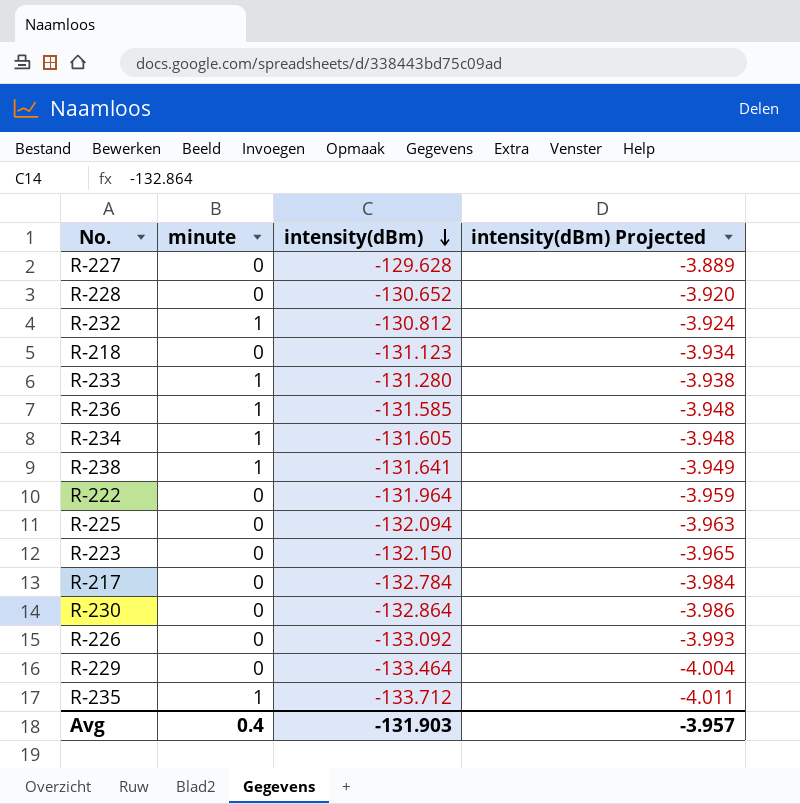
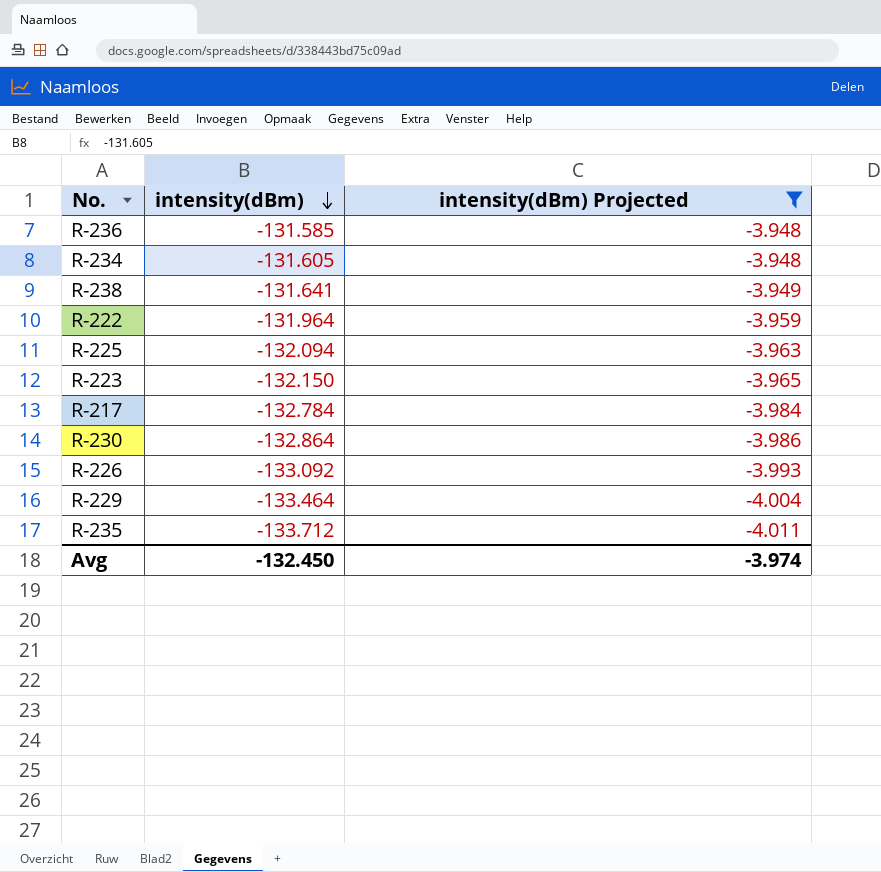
filter: none -> intensity(dBm) Projected <= -3.948
column minute | position: 2 -> none
Avg | intensity(dBm): -131.903 -> -132.450
Avg | intensity(dBm) Projected: -3.957 -> -3.974

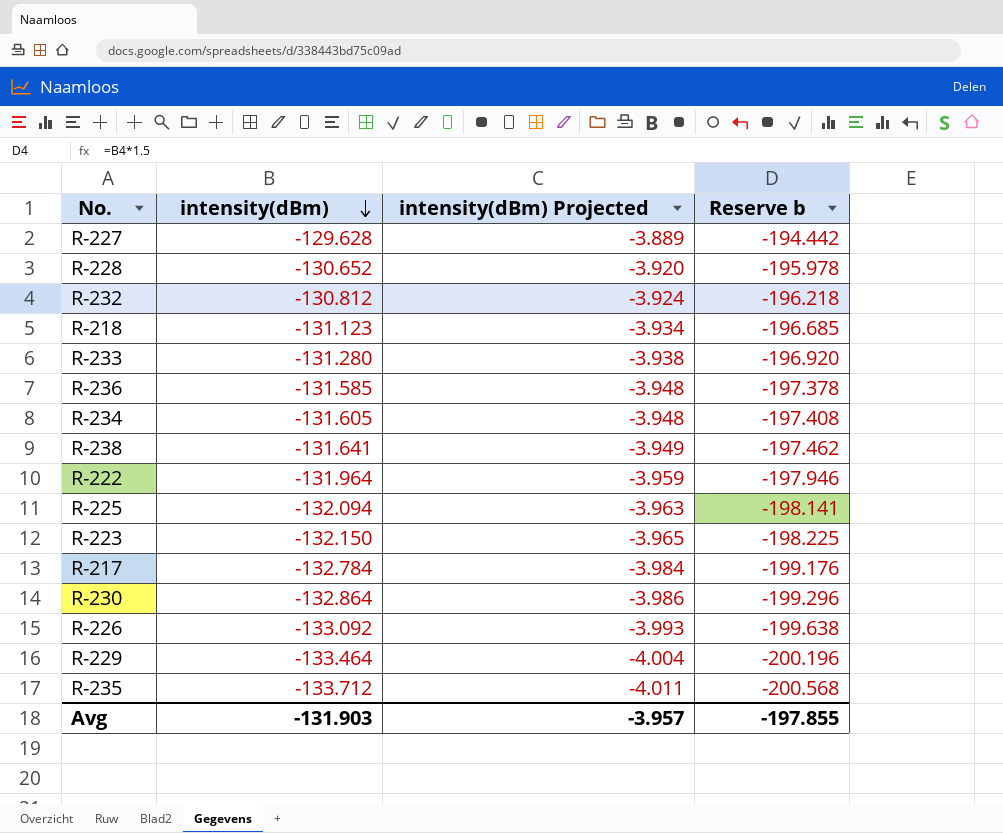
filter: intensity(dBm) Projected <= -3.948 -> none
column Reserve b | formula: none -> [intensity(dBm)] * 1.5
Avg | intensity(dBm): -132.450 -> -131.903
Avg | intensity(dBm) Projected: -3.974 -> -3.957

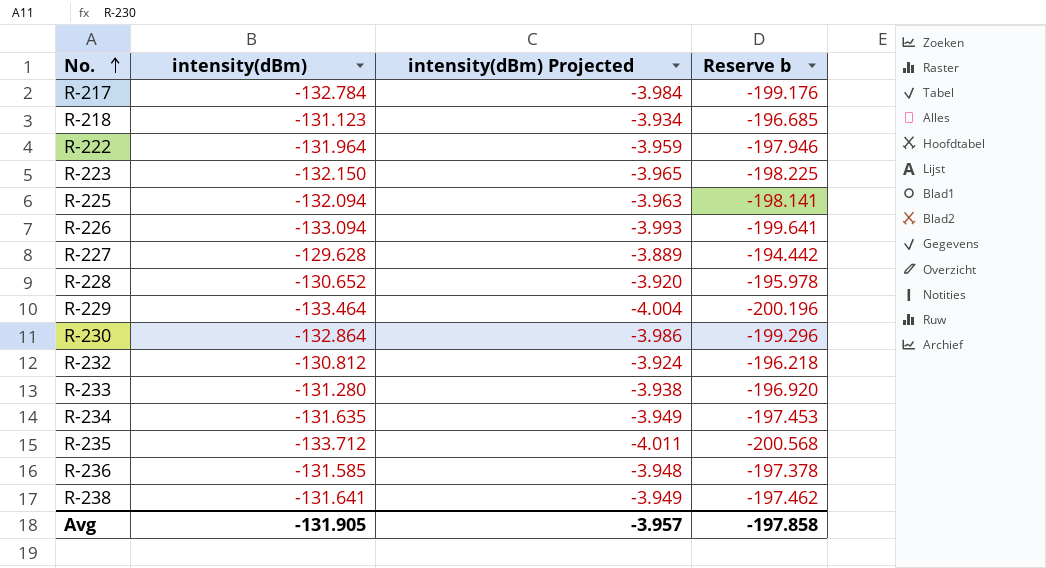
row order: intensity(dBm) descending -> No. ascending
R-226 | intensity(dBm): -133.092 -> -133.094
R-226 | Reserve b: -199.638 -> -199.641
R-234 | intensity(dBm): -131.605 -> -131.635
R-234 | intensity(dBm) Projected: -3.948 -> -3.949
R-234 | Reserve b: -197.408 -> -197.453
Avg | intensity(dBm): -131.903 -> -131.905
Avg | Reserve b: -197.855 -> -197.858

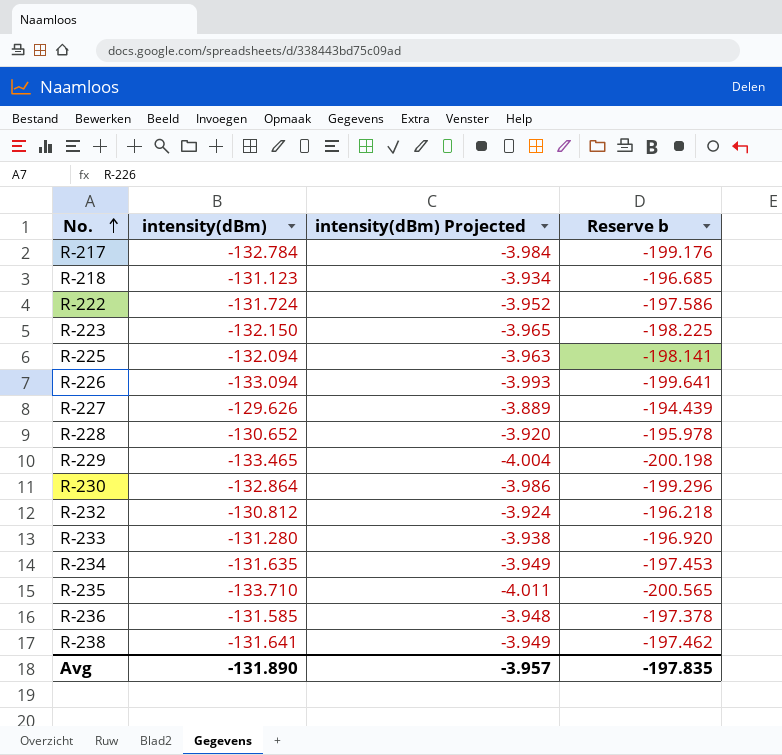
R-222 | intensity(dBm): -131.964 -> -131.724
R-222 | intensity(dBm) Projected: -3.959 -> -3.952
R-222 | Reserve b: -197.946 -> -197.586
R-227 | intensity(dBm): -129.628 -> -129.626
R-227 | Reserve b: -194.442 -> -194.439
R-229 | intensity(dBm): -133.464 -> -133.465
R-229 | Reserve b: -200.196 -> -200.198
R-235 | intensity(dBm): -133.712 -> -133.710
R-235 | Reserve b: -200.568 -> -200.565
Avg | intensity(dBm): -131.905 -> -131.890
Avg | Reserve b: -197.858 -> -197.835

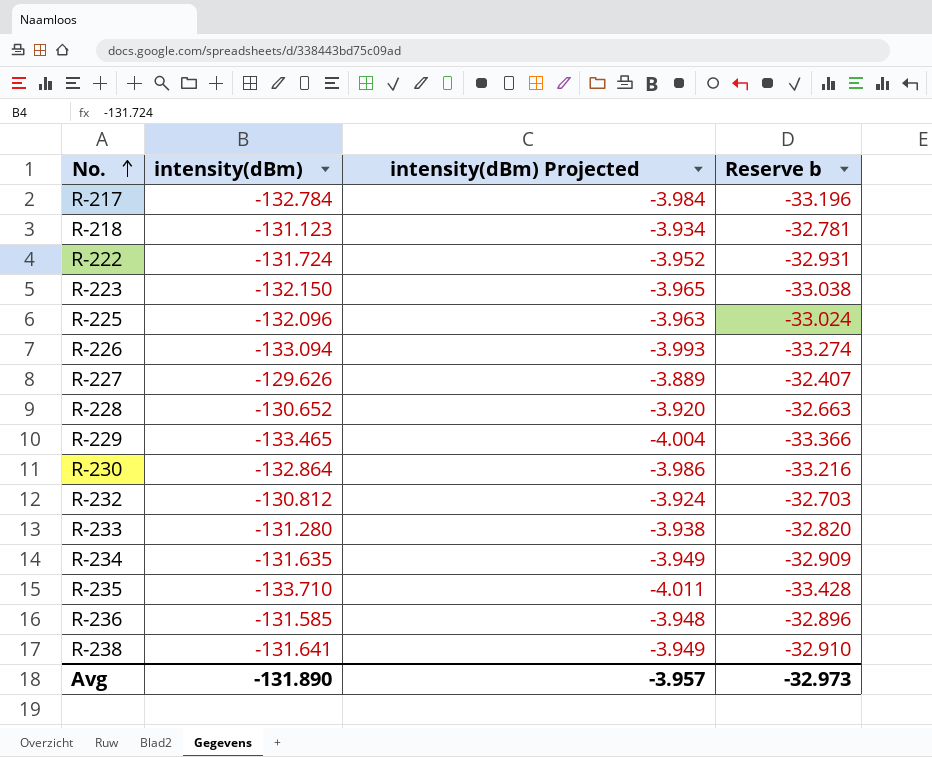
column Reserve b | formula: [intensity(dBm)] * 1.5 -> [intensity(dBm)] * 0.25
R-225 | intensity(dBm): -132.094 -> -132.096
Avg | Reserve b: -197.835 -> -32.973

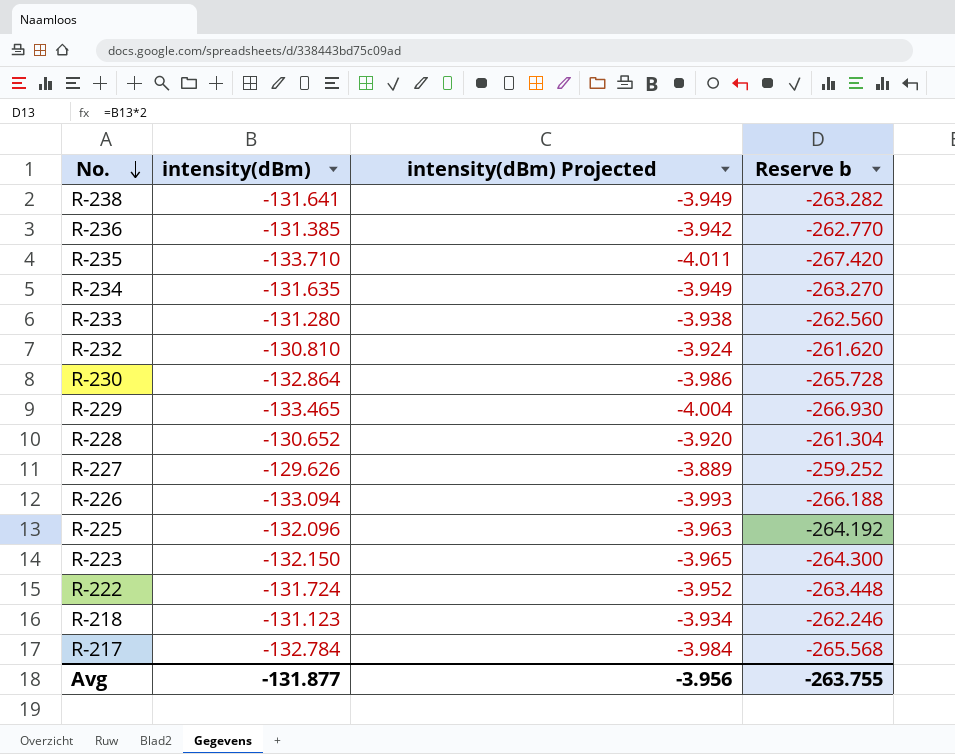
row order: No. ascending -> No. descending
column Reserve b | formula: [intensity(dBm)] * 0.25 -> [intensity(dBm)] * 2
R-236 | intensity(dBm): -131.585 -> -131.385
R-236 | intensity(dBm) Projected: -3.948 -> -3.942
R-232 | intensity(dBm): -130.812 -> -130.810
Avg | intensity(dBm): -131.890 -> -131.877
Avg | intensity(dBm) Projected: -3.957 -> -3.956
Avg | Reserve b: -32.973 -> -263.755

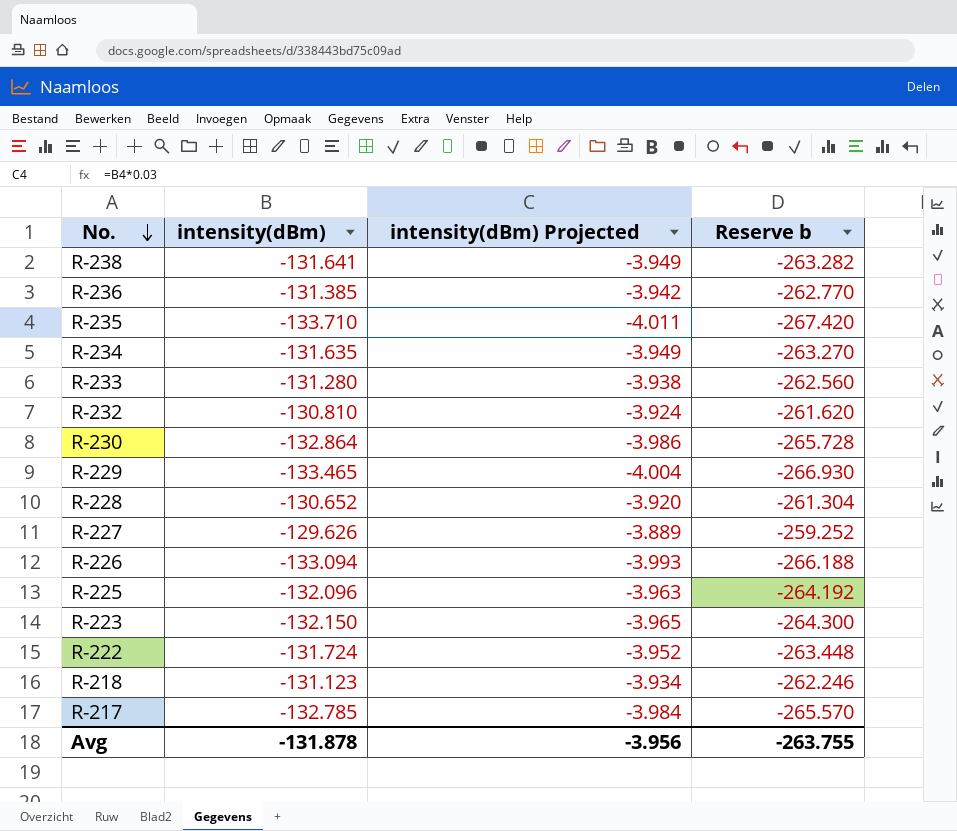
R-217 | intensity(dBm): -132.784 -> -132.785
R-217 | Reserve b: -265.568 -> -265.570
Avg | intensity(dBm): -131.877 -> -131.878

